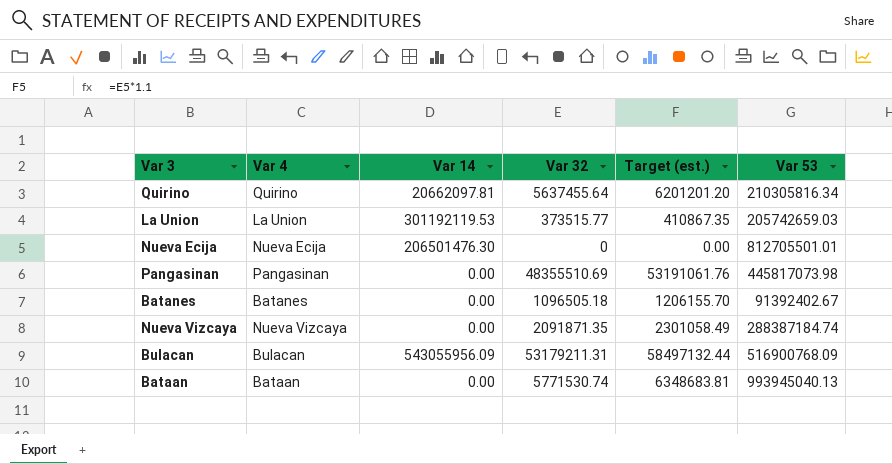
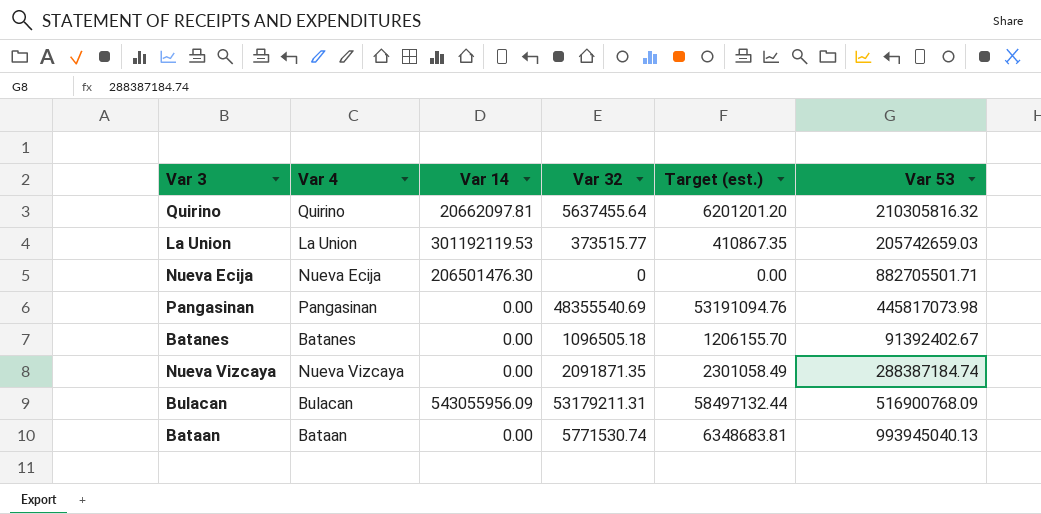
Quirino | Var 53: 210305816.34 -> 210305816.32
Nueva Ecija | Var 53: 812705501.01 -> 882705501.71
Pangasinan | Var 32: 48355510.69 -> 48355540.69
Pangasinan | Target (est.): 53191061.76 -> 53191094.76

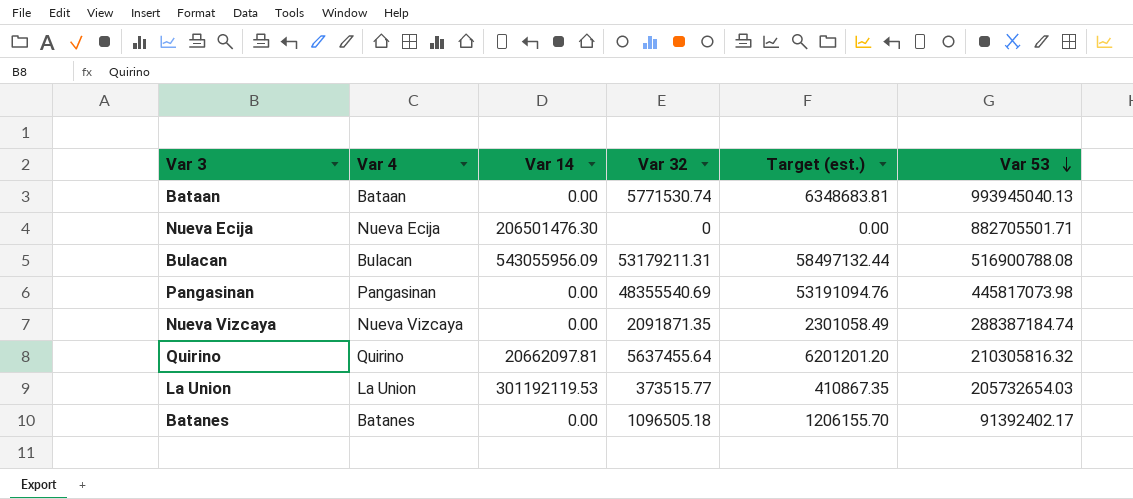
row order: none -> Var 53 descending
Bulacan | Var 53: 516900768.09 -> 516900788.08
La Union | Var 53: 205742659.03 -> 205732654.03
Batanes | Var 53: 91392402.67 -> 91392402.17

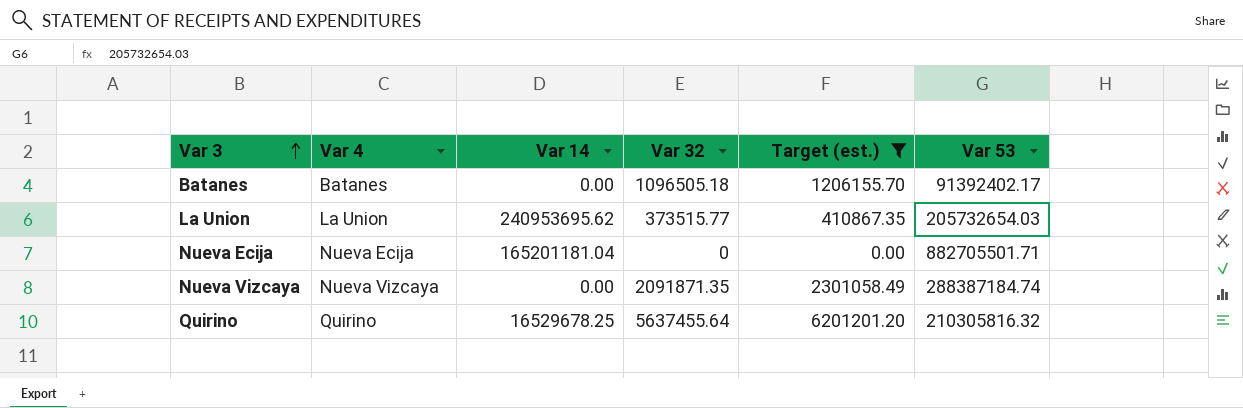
filter: none -> Target (est.) <= 6201201.20
row order: Var 53 descending -> Var 3 ascending
La Union | Var 14: 301192119.53 -> 240953695.62
Nueva Ecija | Var 14: 206501476.30 -> 165201181.04
Quirino | Var 14: 20662097.81 -> 16529678.25

